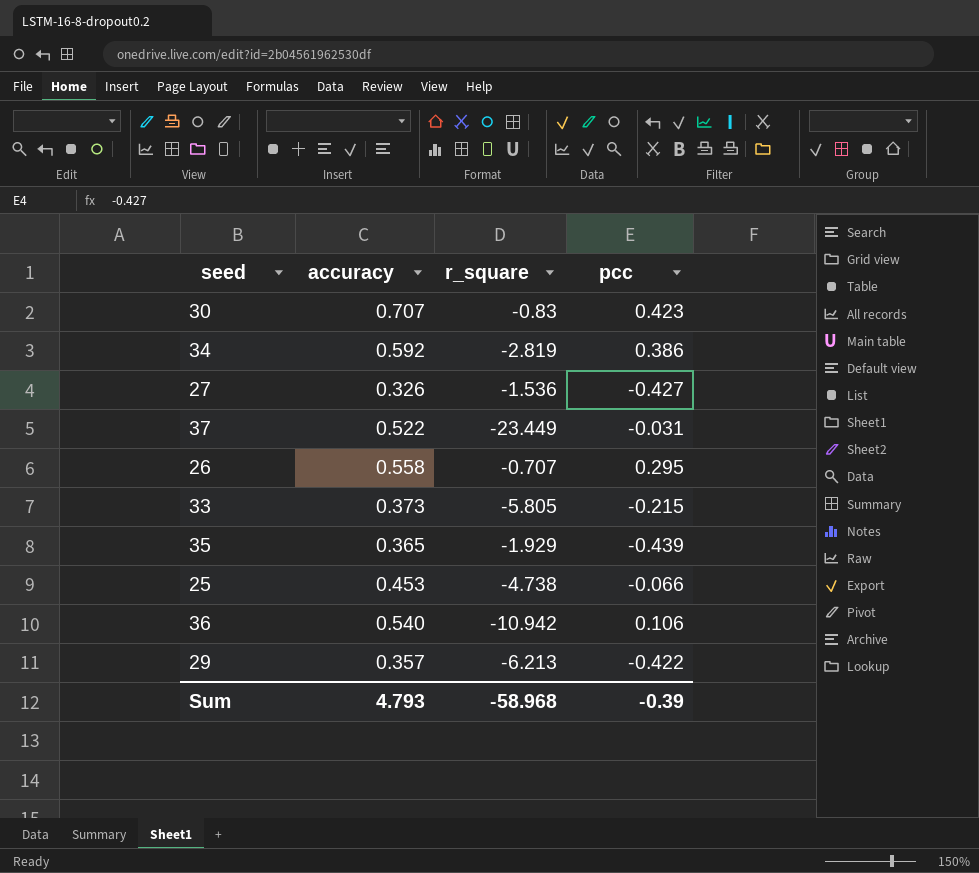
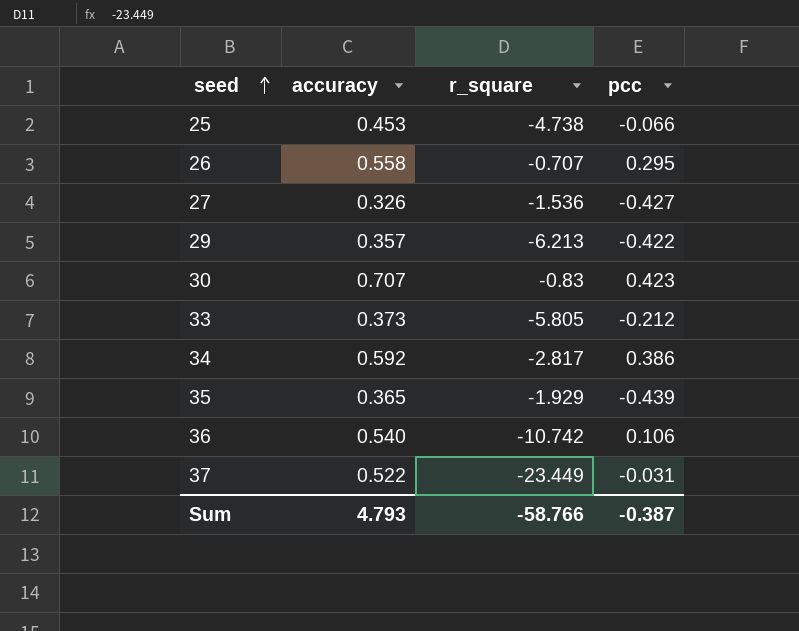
row order: none -> seed ascending
33 | pcc: -0.215 -> -0.212
34 | r_square: -2.819 -> -2.817
36 | r_square: -10.942 -> -10.742
Sum | r_square: -58.968 -> -58.766
Sum | pcc: -0.39 -> -0.387

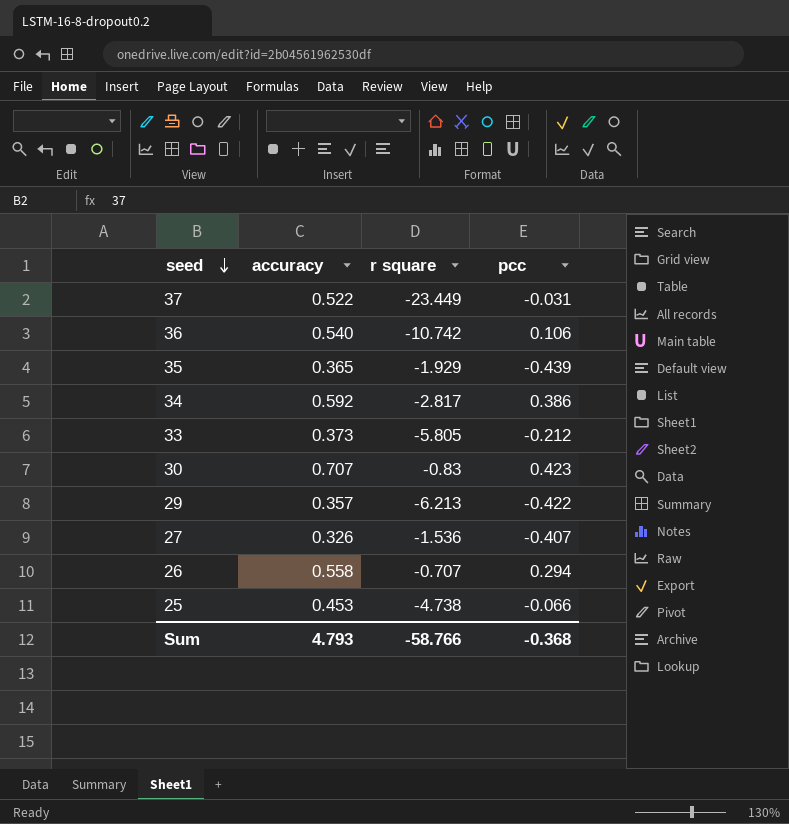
row order: seed ascending -> seed descending
column name: r_square -> r square
27 | pcc: -0.427 -> -0.407
26 | pcc: 0.295 -> 0.294
Sum | pcc: -0.387 -> -0.368

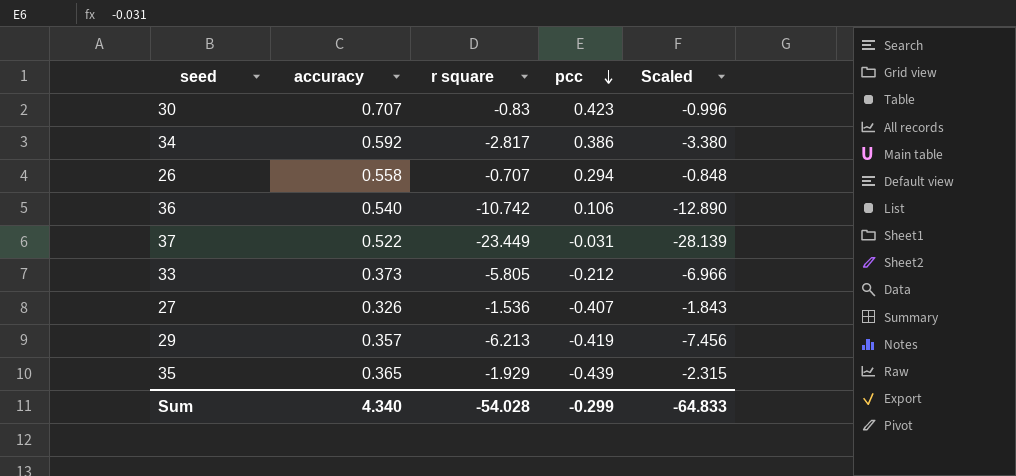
row order: seed descending -> pcc descending
column Scaled | formula: none -> [r square] * 1.2
row 25: 0.453 | -4.738 | -0.066 -> none
29 | pcc: -0.422 -> -0.419
Sum | accuracy: 4.793 -> 4.340
Sum | r square: -58.766 -> -54.028
Sum | pcc: -0.368 -> -0.299

